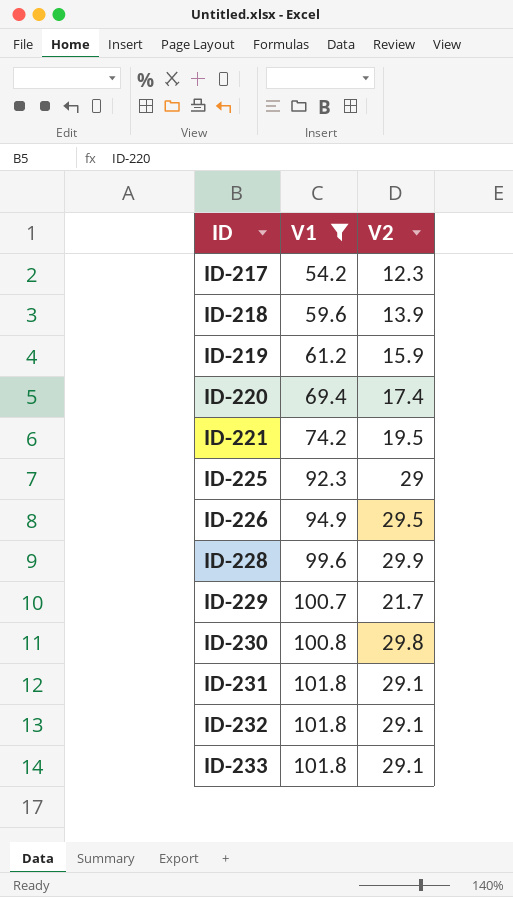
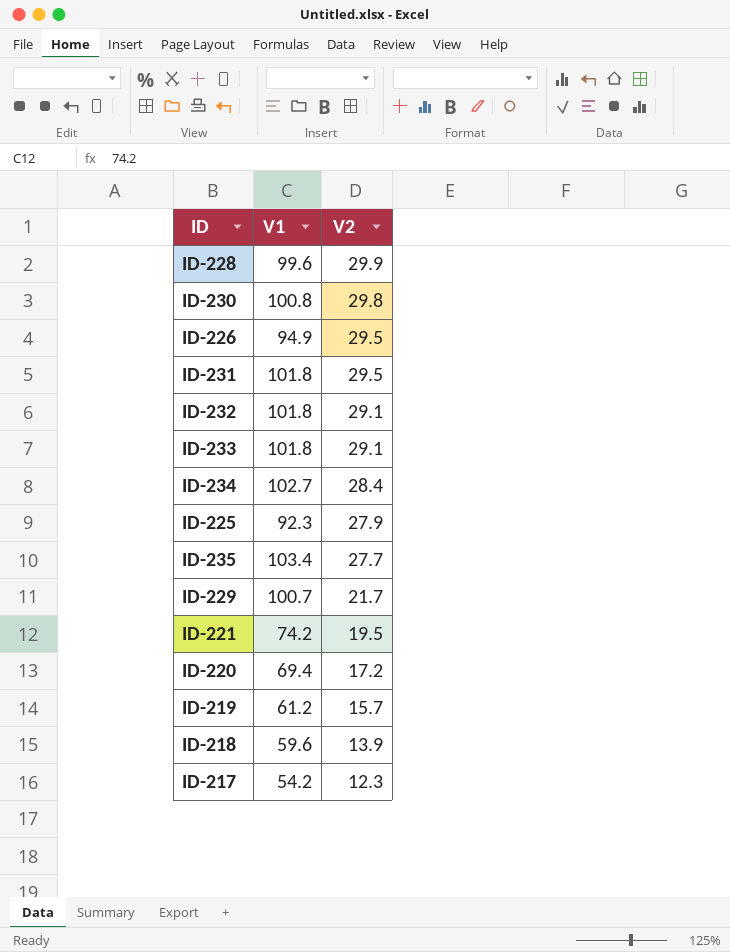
filter: V1 <= 101.8 -> none
row order: ID ascending -> V2 descending
ID-231 | V2: 29.1 -> 29.5
ID-225 | V2: 29 -> 27.9
ID-220 | V2: 17.4 -> 17.2
ID-219 | V2: 15.9 -> 15.7

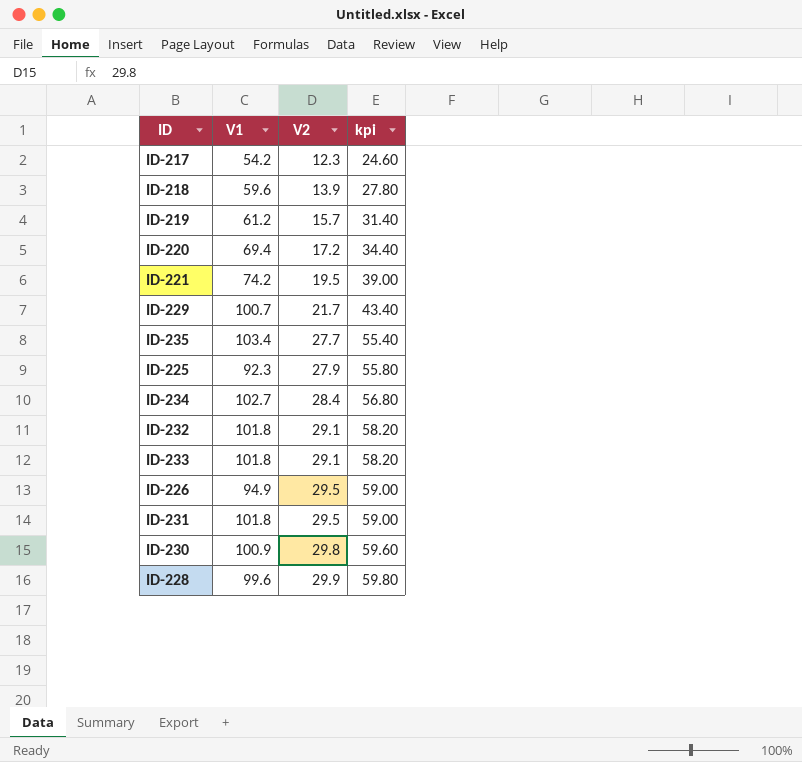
row order: V2 descending -> V2 ascending
column kpi | formula: none -> [V2] * 2
ID-230 | V1: 100.8 -> 100.9

